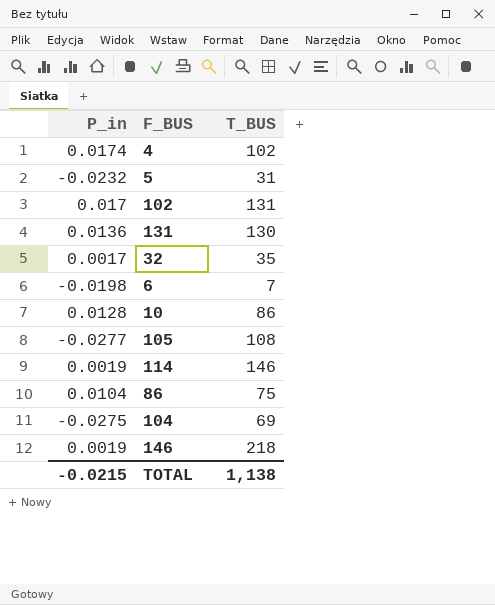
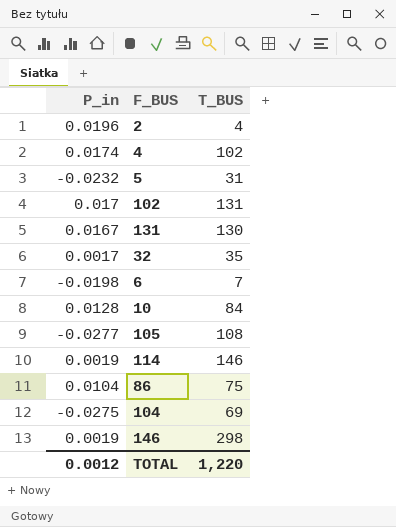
row 2: none -> 0.0196 | 4
131 | P_in: 0.0136 -> 0.0167
10 | T_BUS: 86 -> 84
146 | T_BUS: 218 -> 298
TOTAL | P_in: -0.0215 -> 0.0012
TOTAL | T_BUS: 1,138 -> 1,220

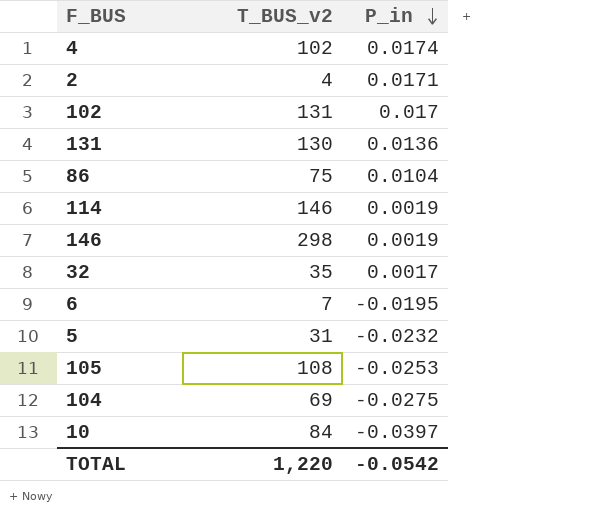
row order: none -> P_in descending
column name: T_BUS -> T_BUS_v2
column P_in | position: 1 -> 3
2 | P_in: 0.0196 -> 0.0171
131 | P_in: 0.0167 -> 0.0136
6 | P_in: -0.0198 -> -0.0195
105 | P_in: -0.0277 -> -0.0253
10 | P_in: 0.0128 -> -0.0397
TOTAL | P_in: 0.0012 -> -0.0542

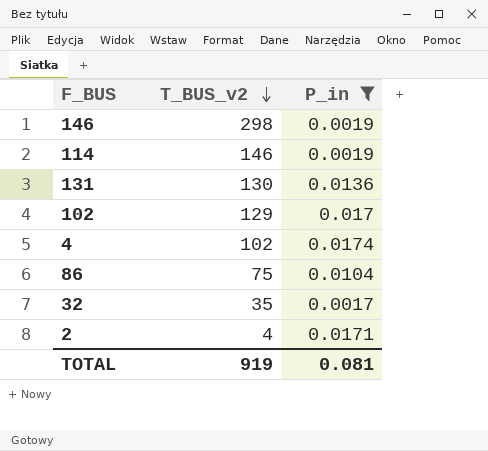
filter: none -> P_in >= 0.0017
row order: P_in descending -> T_BUS_v2 descending
102 | T_BUS_v2: 131 -> 129
TOTAL | T_BUS_v2: 1,220 -> 919
TOTAL | P_in: -0.0542 -> 0.081

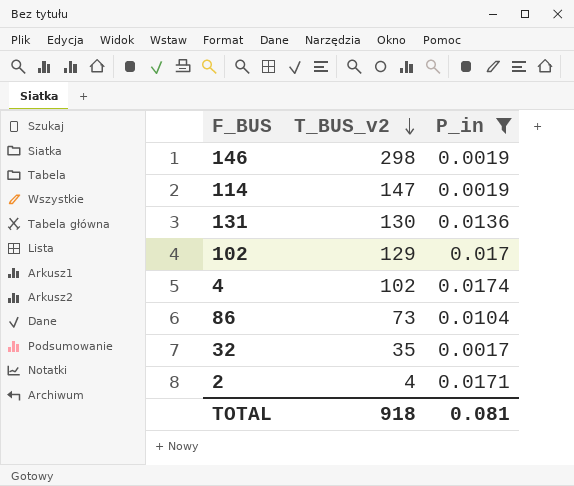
114 | T_BUS_v2: 146 -> 147
86 | T_BUS_v2: 75 -> 73
TOTAL | T_BUS_v2: 919 -> 918

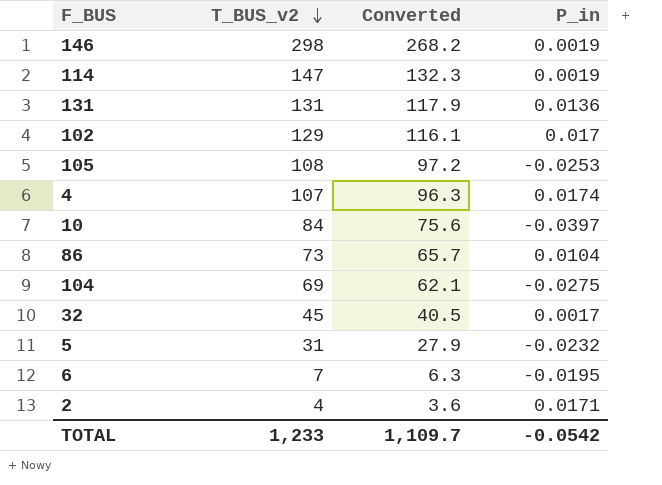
filter: P_in >= 0.0017 -> none
column Converted | formula: none -> [T_BUS_v2] * 0.9
131 | T_BUS_v2: 130 -> 131
4 | T_BUS_v2: 102 -> 107
32 | T_BUS_v2: 35 -> 45
TOTAL | T_BUS_v2: 918 -> 1,233
TOTAL | P_in: 0.081 -> -0.0542

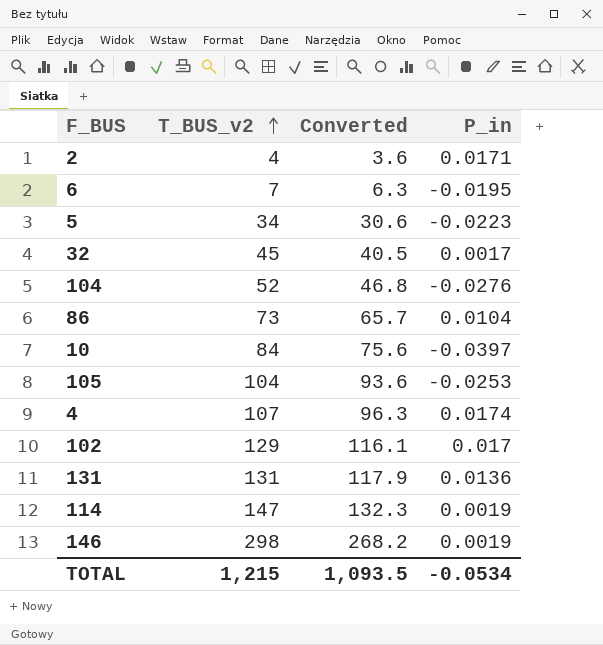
row order: T_BUS_v2 descending -> T_BUS_v2 ascending
5 | T_BUS_v2: 31 -> 34
5 | Converted: 27.9 -> 30.6
5 | P_in: -0.0232 -> -0.0223
104 | T_BUS_v2: 69 -> 52
104 | Converted: 62.1 -> 46.8
104 | P_in: -0.0275 -> -0.0276
105 | T_BUS_v2: 108 -> 104
105 | Converted: 97.2 -> 93.6
TOTAL | T_BUS_v2: 1,233 -> 1,215
TOTAL | Converted: 1,109.7 -> 1,093.5
TOTAL | P_in: -0.0542 -> -0.0534

